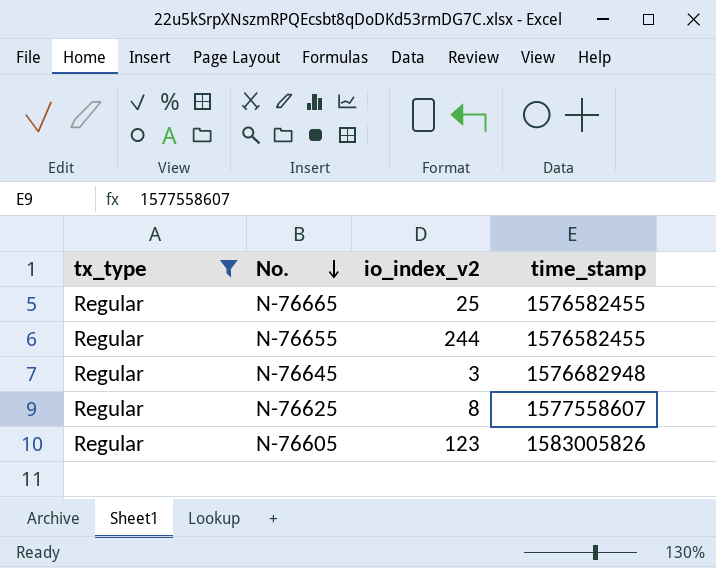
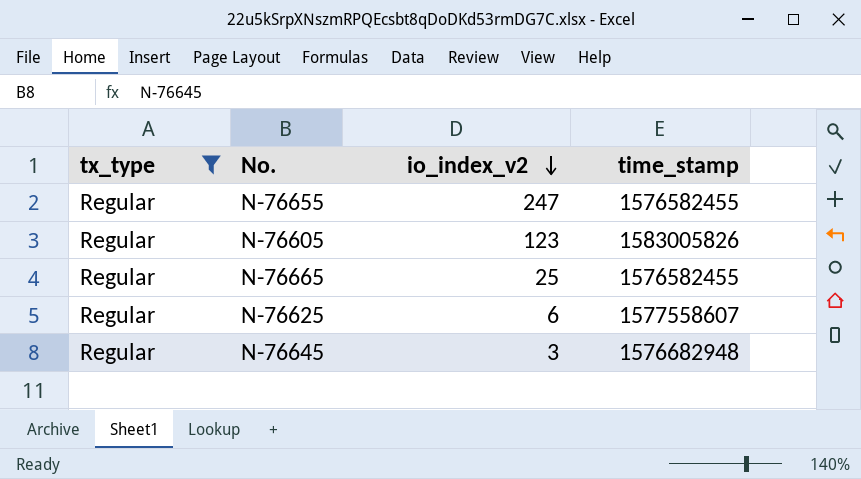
row order: No. descending -> io_index_v2 descending
N-76655 | io_index_v2: 244 -> 247
N-76625 | io_index_v2: 8 -> 6

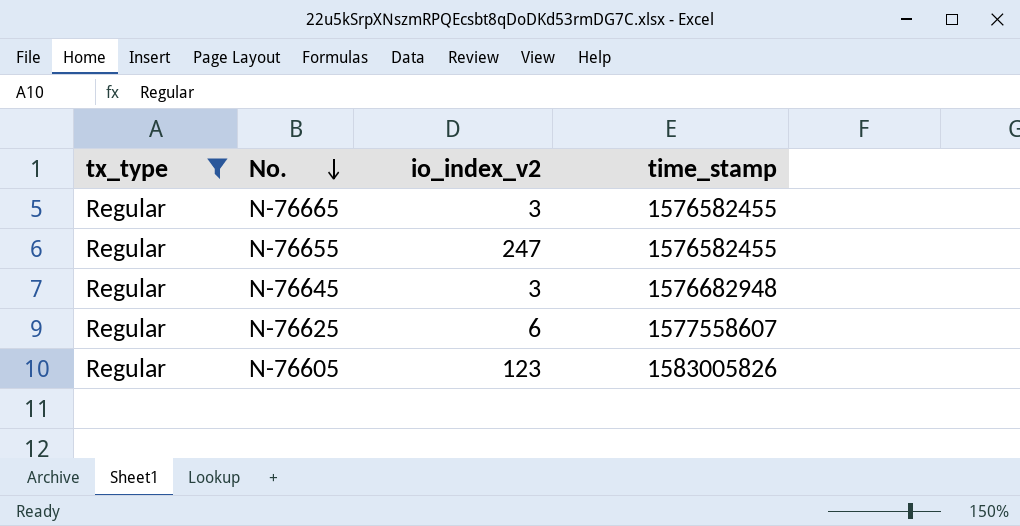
row order: io_index_v2 descending -> No. descending
N-76665 | io_index_v2: 25 -> 3

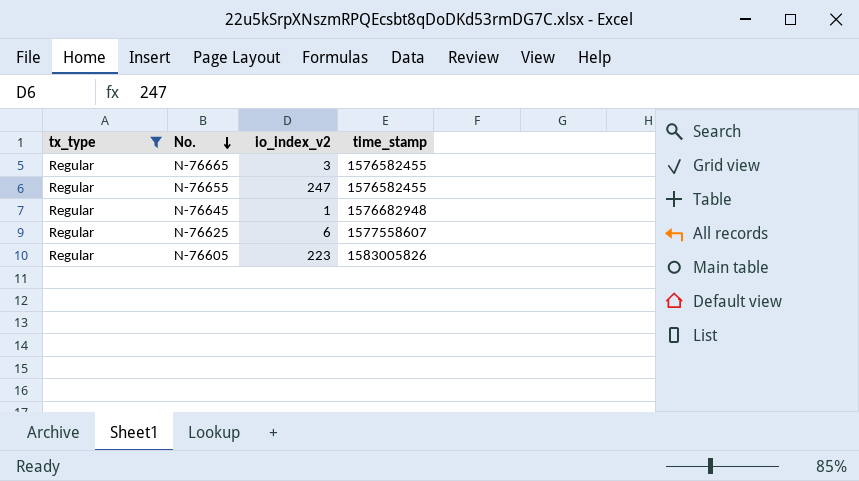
N-76645 | io_index_v2: 3 -> 1
N-76605 | io_index_v2: 123 -> 223

